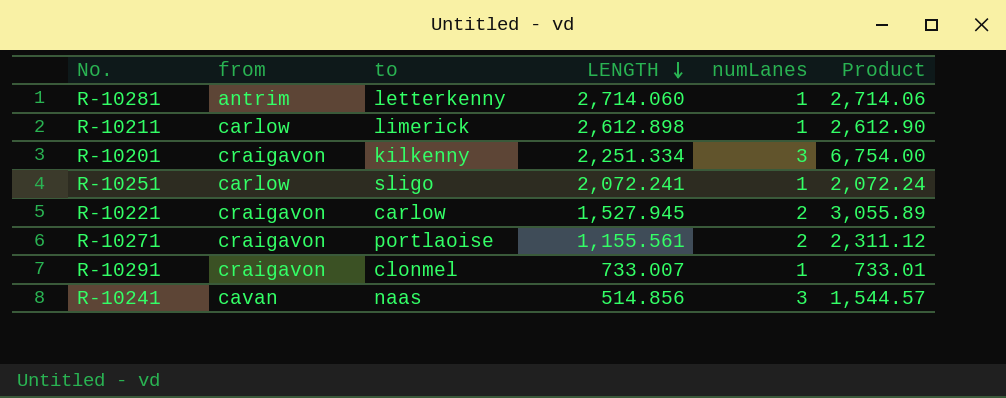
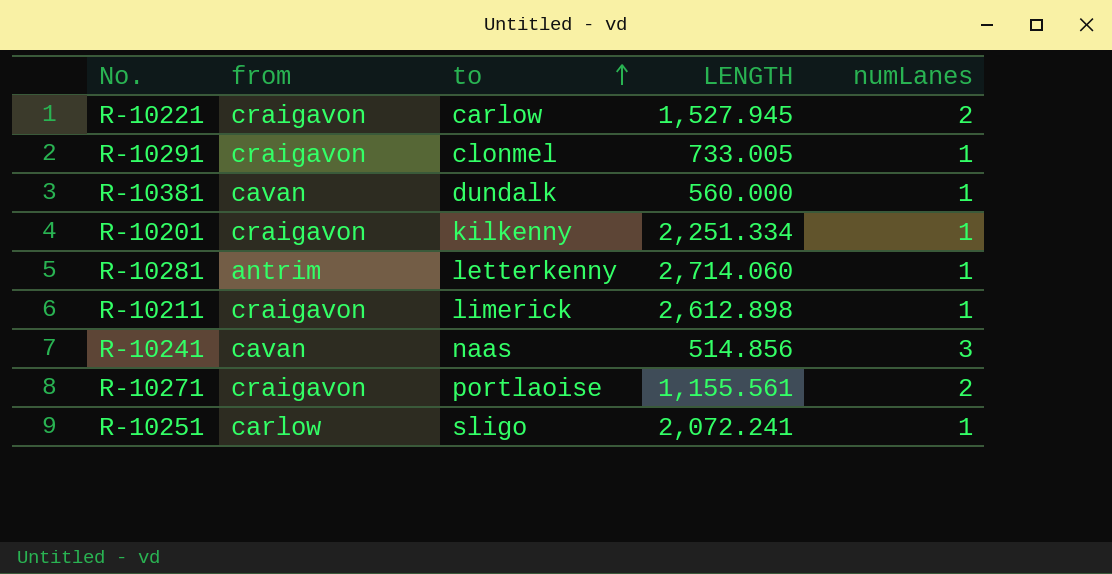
row order: LENGTH descending -> to ascending
column Product | formula: [LENGTH] * [numLanes] -> none
R-10291 | LENGTH: 733.007 -> 733.005
row R-10381: none -> cavan | dundalk | 560.000 | 1
R-10201 | numLanes: 3 -> 1
R-10211 | from: carlow -> craigavon

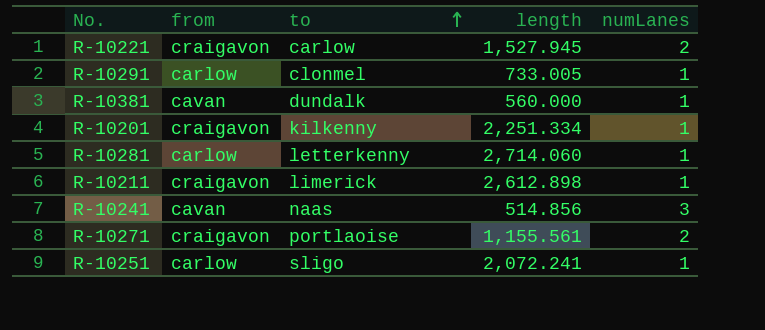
column name: LENGTH -> length
R-10291 | from: craigavon -> carlow
R-10281 | from: antrim -> carlow

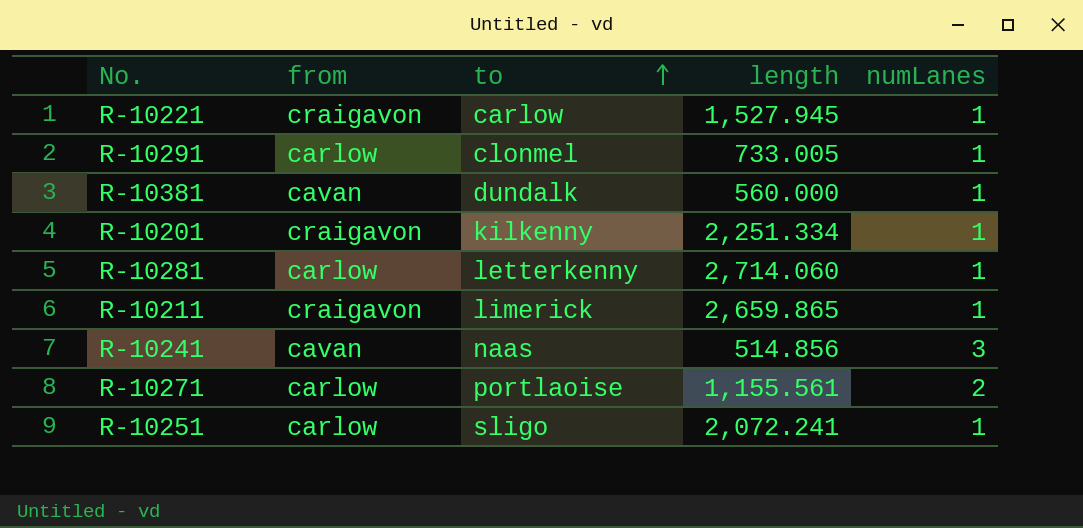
R-10221 | numLanes: 2 -> 1
R-10211 | length: 2,612.898 -> 2,659.865
R-10271 | from: craigavon -> carlow

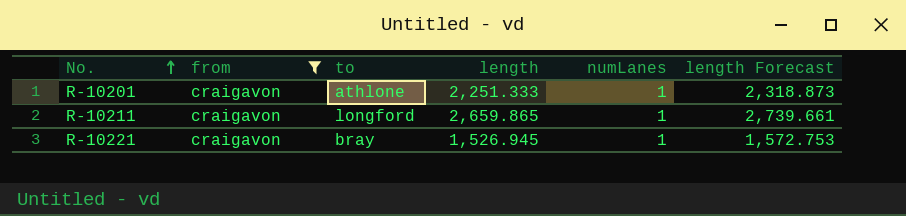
filter: none -> from = craigavon
row order: to ascending -> No. ascending
column length Forecast | formula: none -> [length] * 1.03
R-10201 | to: kilkenny -> athlone
R-10201 | length: 2,251.334 -> 2,251.333
R-10211 | to: limerick -> longford
R-10221 | to: carlow -> bray
R-10221 | length: 1,527.945 -> 1,526.945

